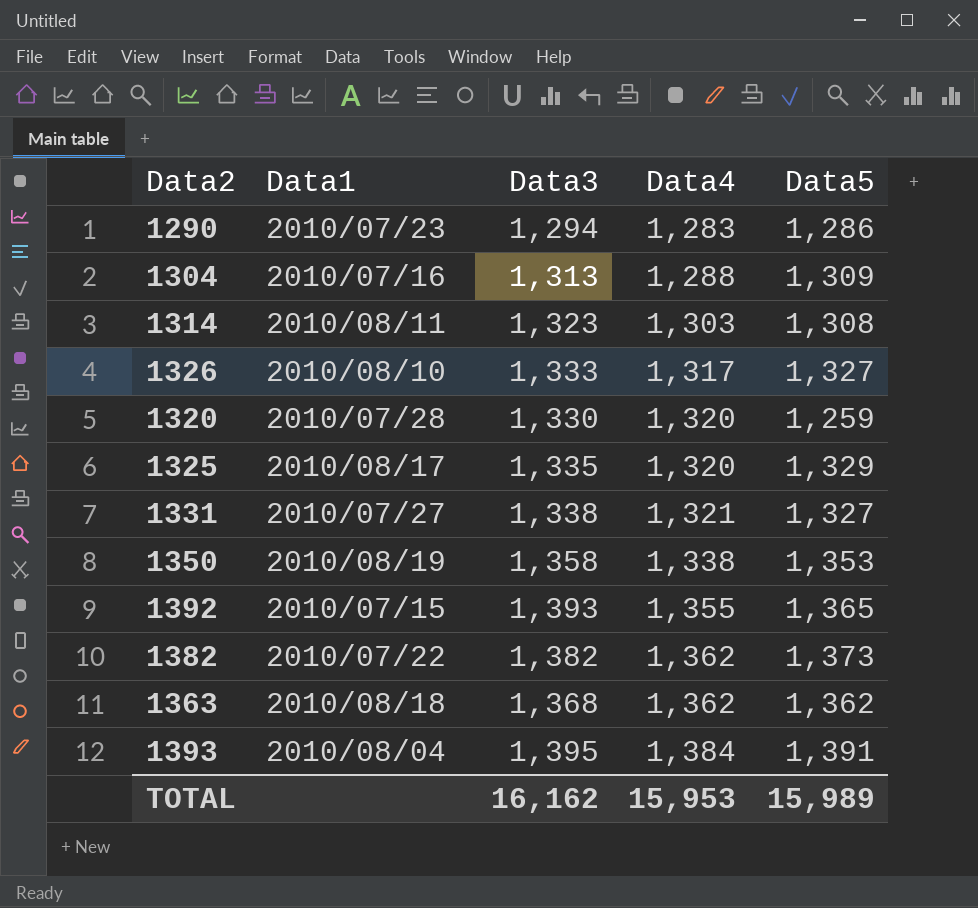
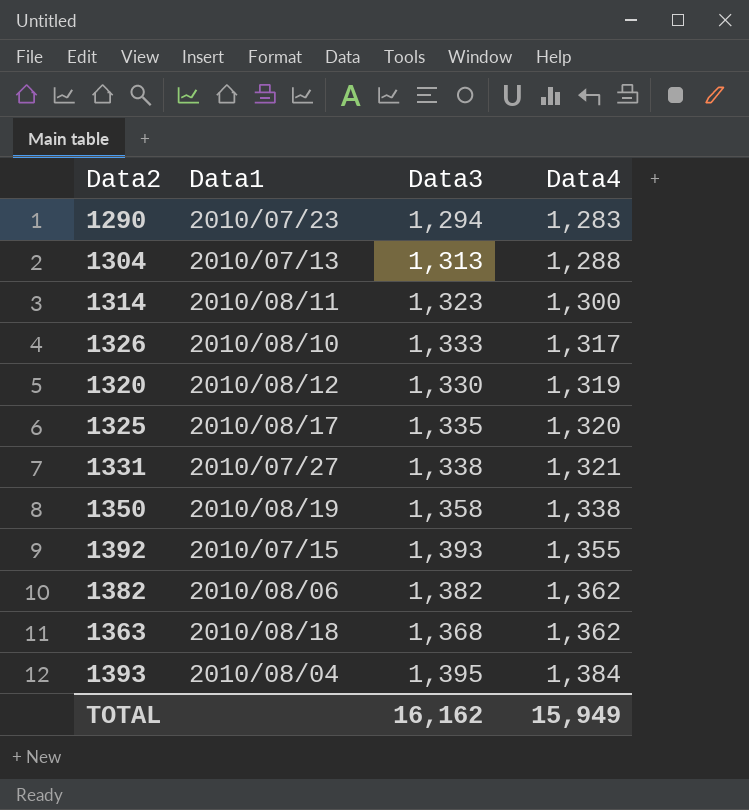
column Data5 | position: 5 -> none
1304 | Data1: 2010/07/16 -> 2010/07/13
1314 | Data4: 1,303 -> 1,300
1320 | Data1: 2010/07/28 -> 2010/08/12
1320 | Data4: 1,320 -> 1,319
1382 | Data1: 2010/07/22 -> 2010/08/06
TOTAL | Data4: 15,953 -> 15,949

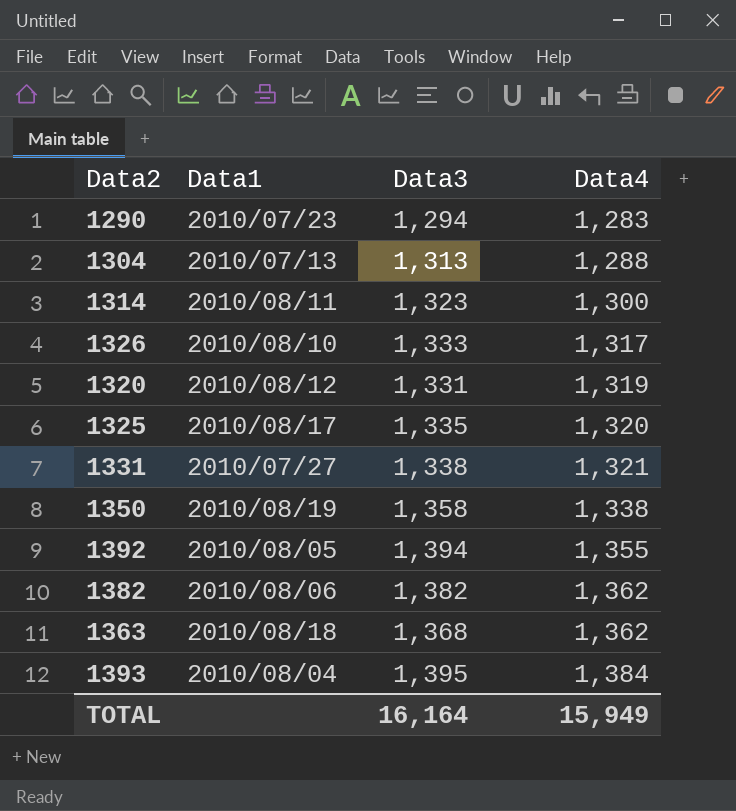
1320 | Data3: 1,330 -> 1,331
1392 | Data1: 2010/07/15 -> 2010/08/05
1392 | Data3: 1,393 -> 1,394
TOTAL | Data3: 16,162 -> 16,164

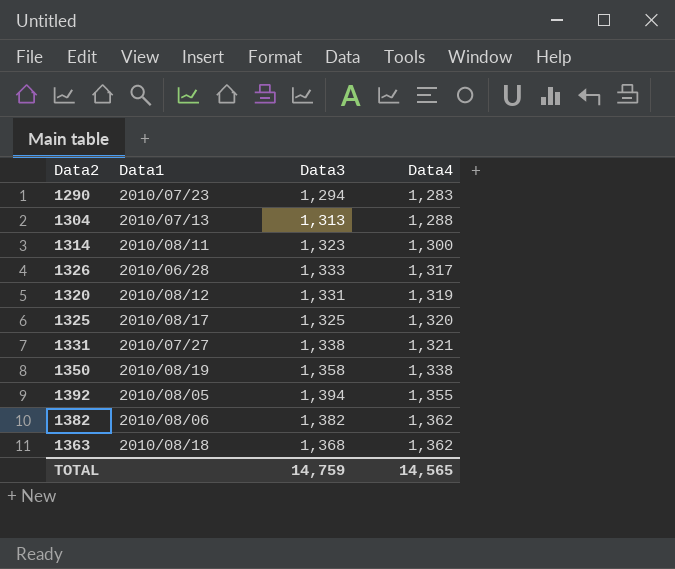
row 1393: 2010/08/04 | 1,395 | 1,384 -> none
1326 | Data1: 2010/08/10 -> 2010/06/28
1325 | Data3: 1,335 -> 1,325
TOTAL | Data3: 16,164 -> 14,759
TOTAL | Data4: 15,949 -> 14,565

